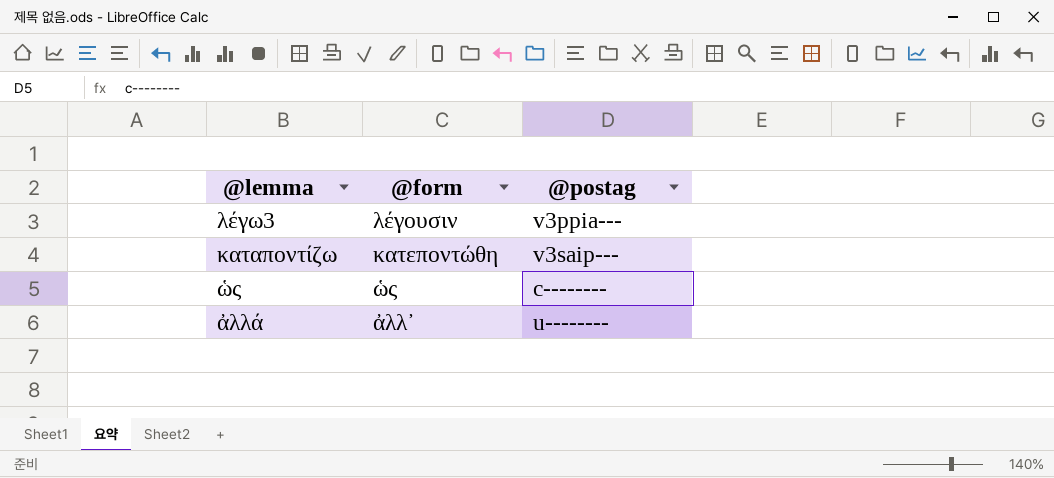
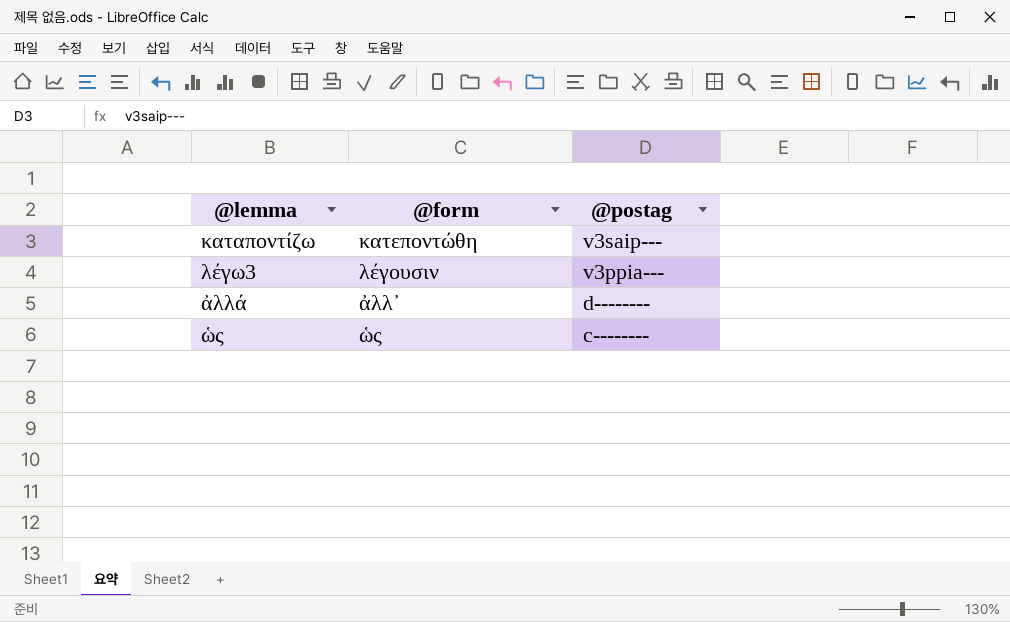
row order: none -> @postag descending
ἀλλά | @postag: u-------- -> d--------

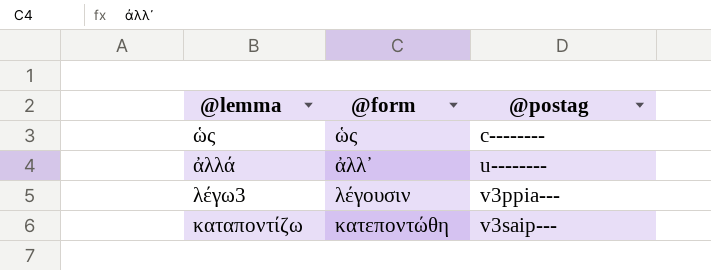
row order: @postag descending -> @postag ascending
ἀλλά | @postag: d-------- -> u--------

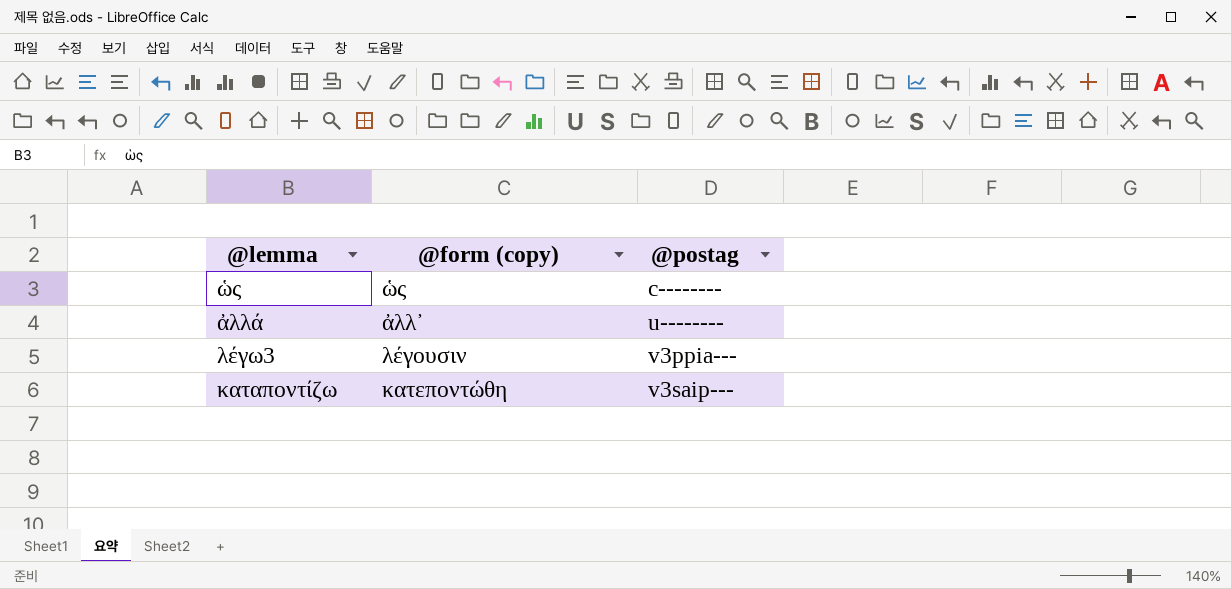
column name: @form -> @form (copy)

